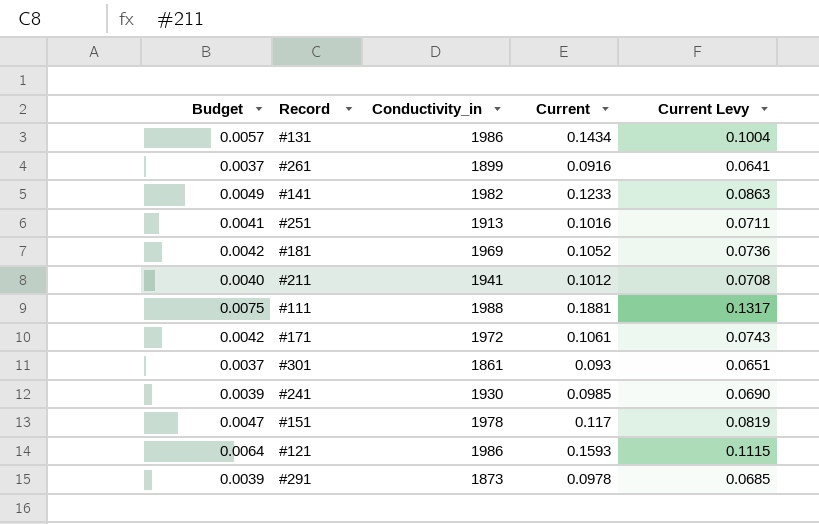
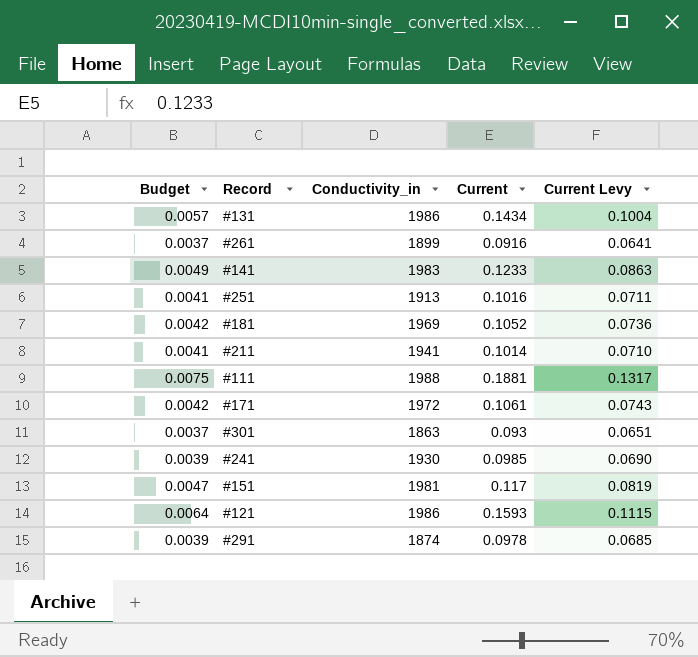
#141 | Conductivity_in: 1982 -> 1983
#211 | Budget: 0.0040 -> 0.0041
#211 | Current: 0.1012 -> 0.1014
#211 | Current Levy: 0.0708 -> 0.0710
#301 | Conductivity_in: 1861 -> 1863
#151 | Conductivity_in: 1978 -> 1981
#291 | Conductivity_in: 1873 -> 1874

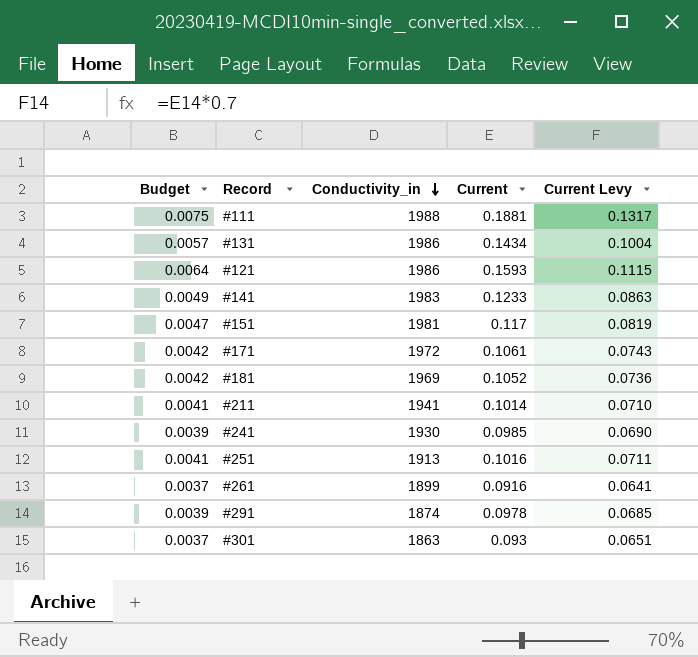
row order: none -> Conductivity_in descending

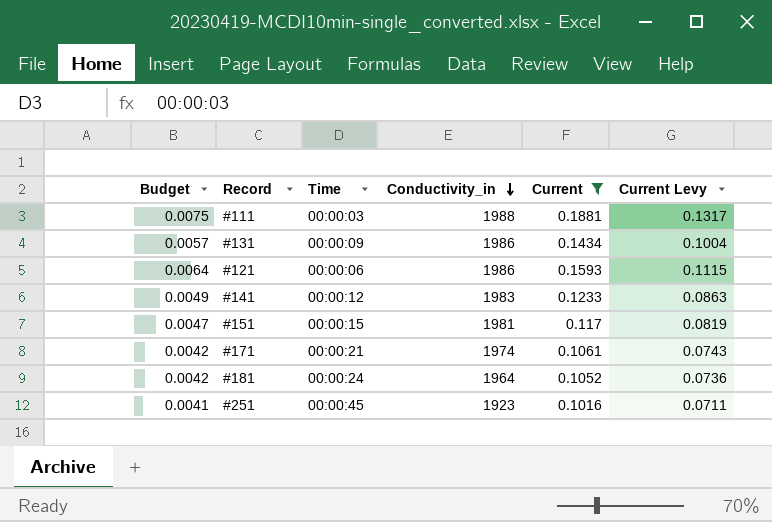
filter: none -> Current >= 0.1016
column Time | position: none -> 3
#171 | Conductivity_in: 1972 -> 1974
#181 | Conductivity_in: 1969 -> 1964
#251 | Conductivity_in: 1913 -> 1923

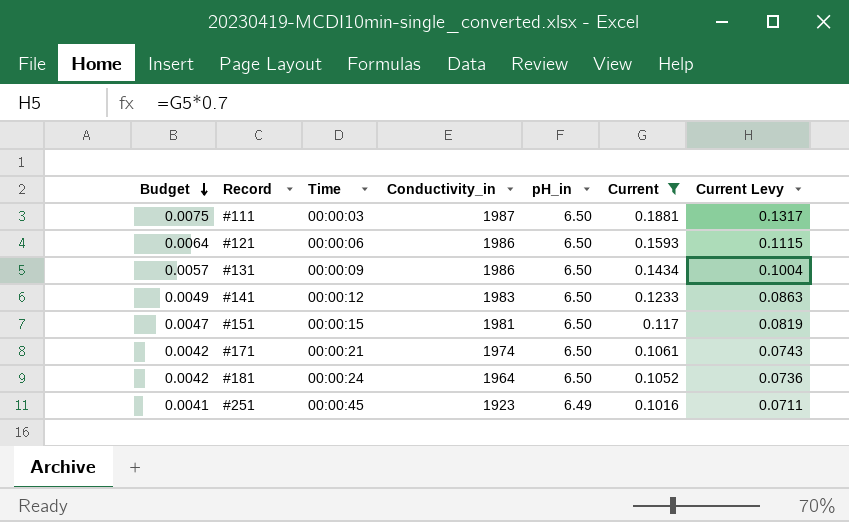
row order: Conductivity_in descending -> Budget descending
column pH_in | position: none -> 5
#111 | Conductivity_in: 1988 -> 1987

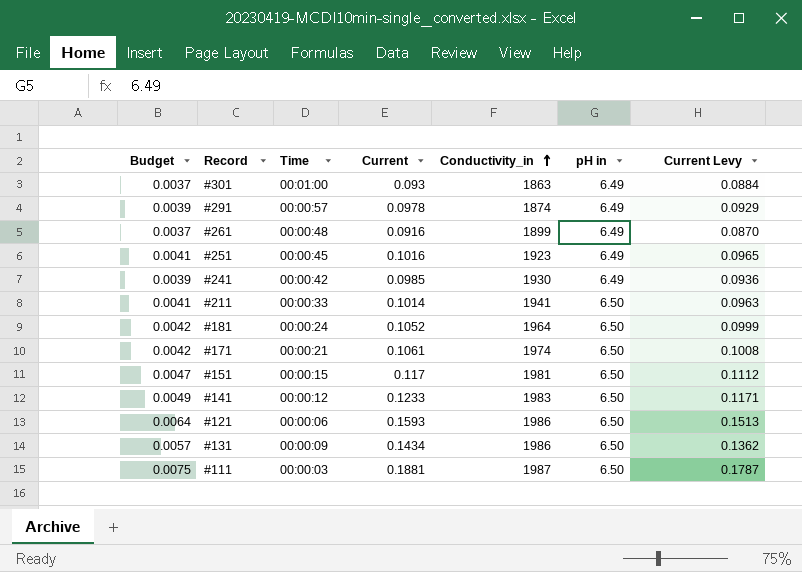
filter: Current >= 0.1016 -> none
row order: Budget descending -> Conductivity_in ascending
column Current | position: 6 -> 4
column name: pH_in -> pH in
column Current Levy | formula: [Current] * 0.7 -> [Current] * 0.95

